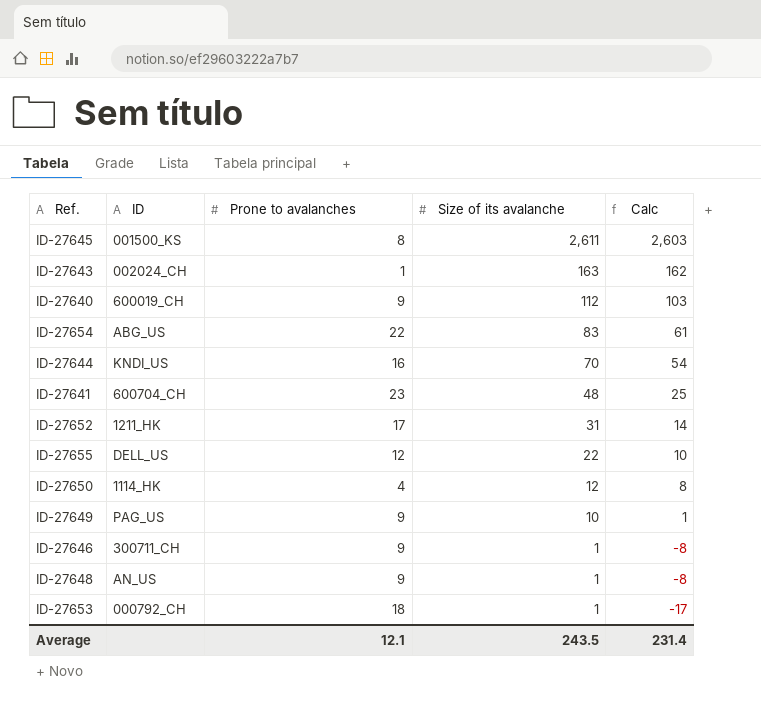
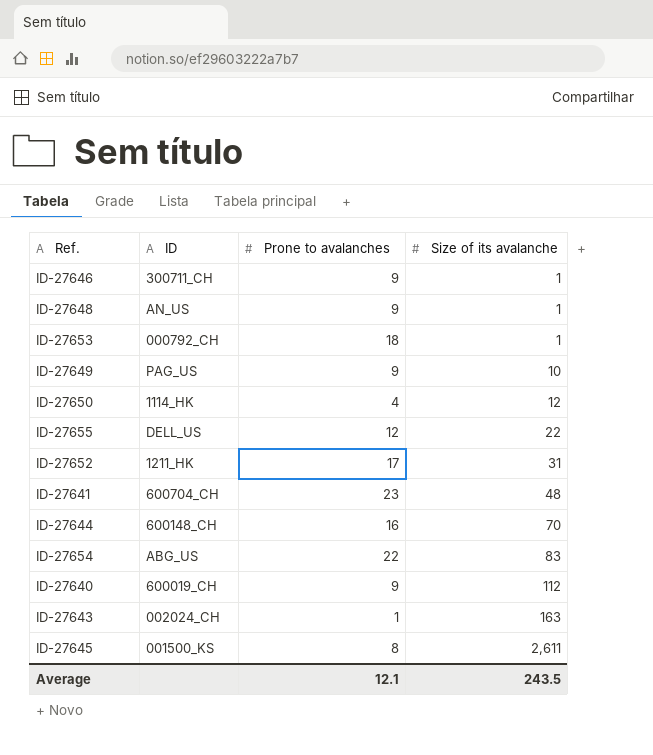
row order: Size of its avalanche descending -> Size of its avalanche ascending
column Calc | formula: [Size of its avalanche] - [Prone to avalanches] -> none
ID-27644 | ID: KNDI_US -> 600148_CH

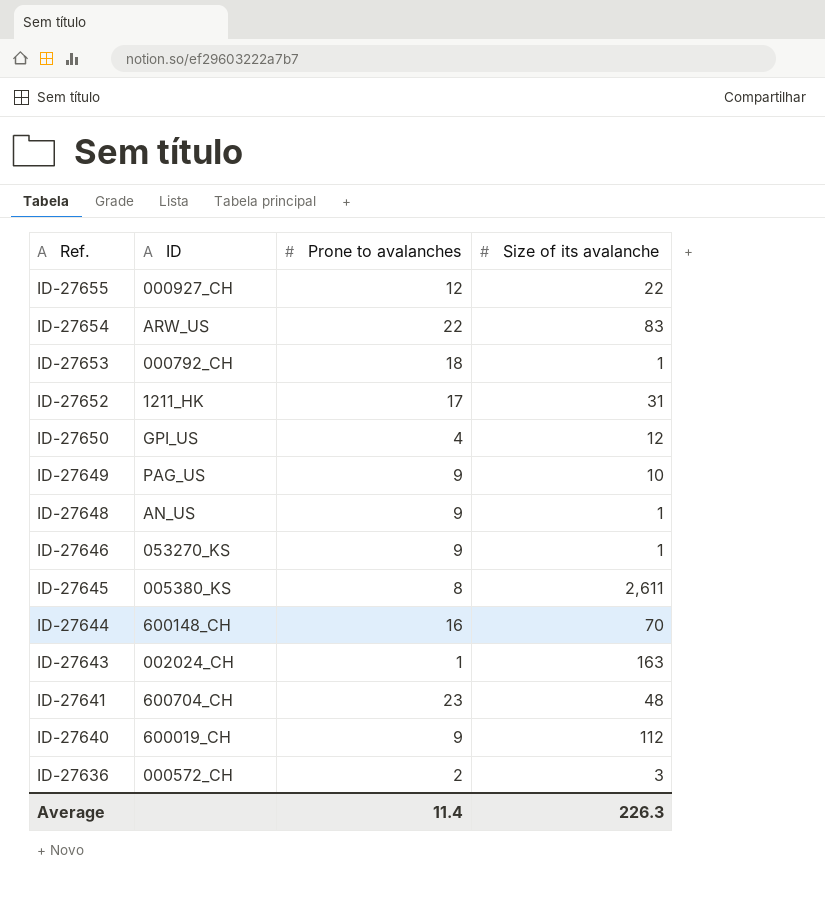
row order: Size of its avalanche ascending -> Ref. descending
ID-27655 | ID: DELL_US -> 000927_CH
ID-27654 | ID: ABG_US -> ARW_US
ID-27650 | ID: 1114_HK -> GPI_US
ID-27646 | ID: 300711_CH -> 053270_KS
ID-27645 | ID: 001500_KS -> 005380_KS
row ID-27636: none -> 000572_CH | 2 | 3
Average | Prone to avalanches: 12.1 -> 11.4
Average | Size of its avalanche: 243.5 -> 226.3

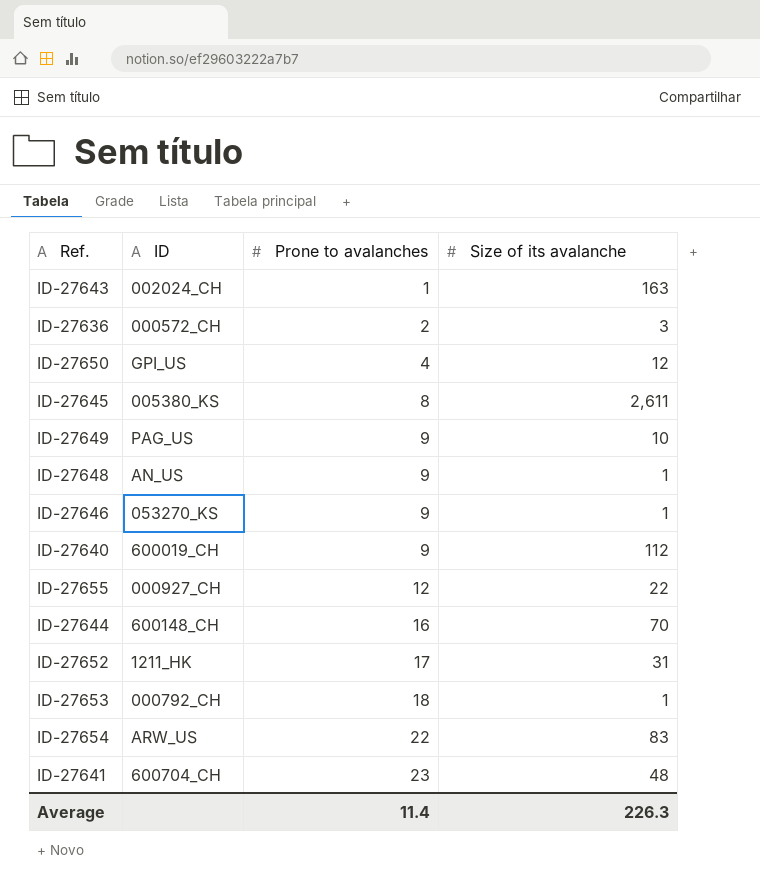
row order: Ref. descending -> Prone to avalanches ascending

